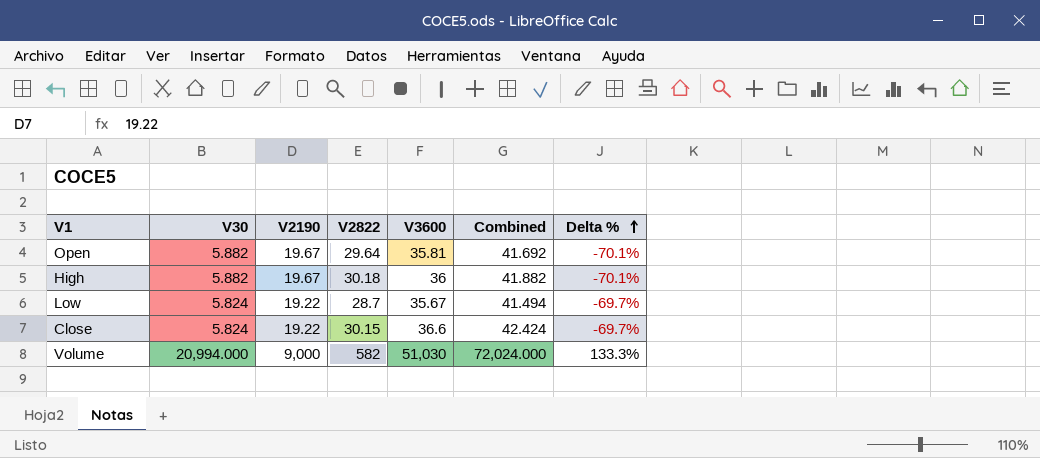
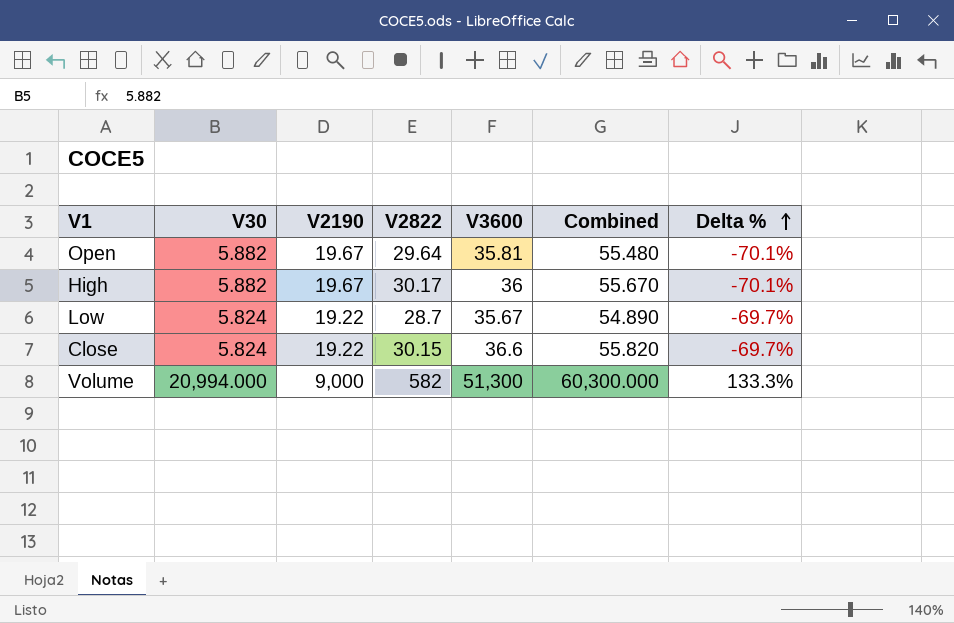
column Combined | formula: [V30] + [V3600] -> [V2190] + [V3600]
High | V2822: 30.18 -> 30.17
Volume | V3600: 51,030 -> 51,300

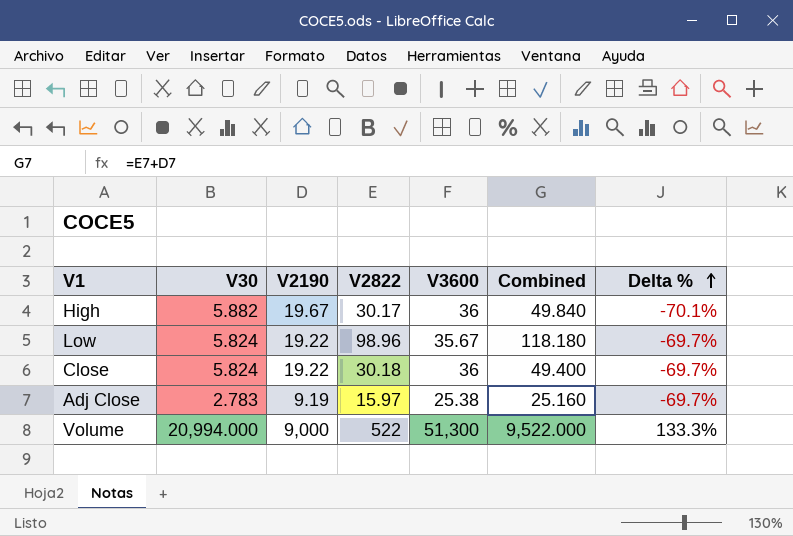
column Combined | formula: [V2190] + [V3600] -> [V2190] + [V2822]
row Open: 5.882 | 19.67 | 29.64 | 35.81 | 55.480 | -70.1% -> none
Low | V2822: 28.7 -> 98.96
Close | V2822: 30.15 -> 30.18
Close | V3600: 36.6 -> 36
row Adj Close: none -> 2.783 | 9.19 | 15.97 | 25.38 | 25.160 | -69.7%
Volume | V2822: 582 -> 522

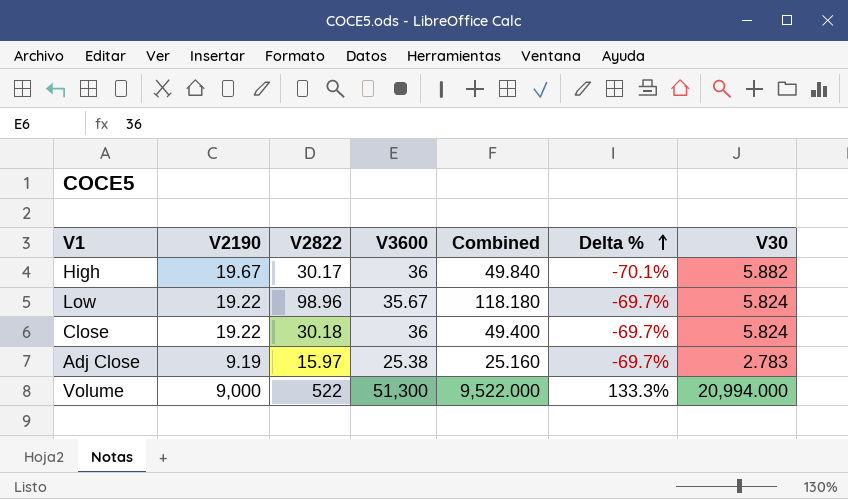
column V30 | position: 2 -> 7

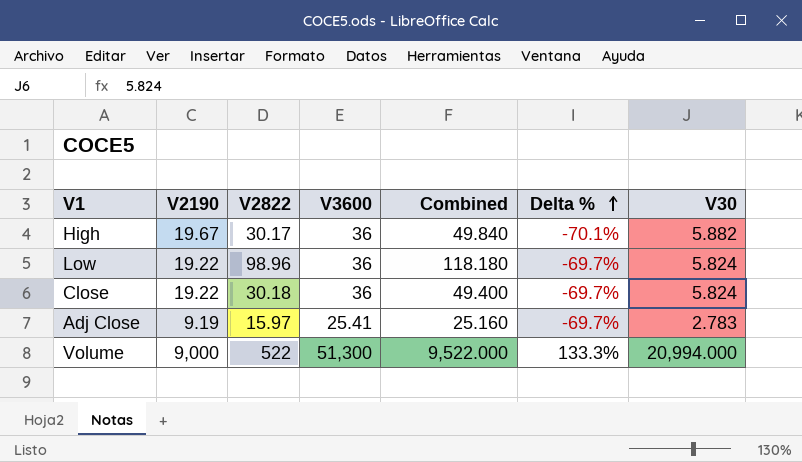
Low | V3600: 35.67 -> 36
Adj Close | V3600: 25.38 -> 25.41

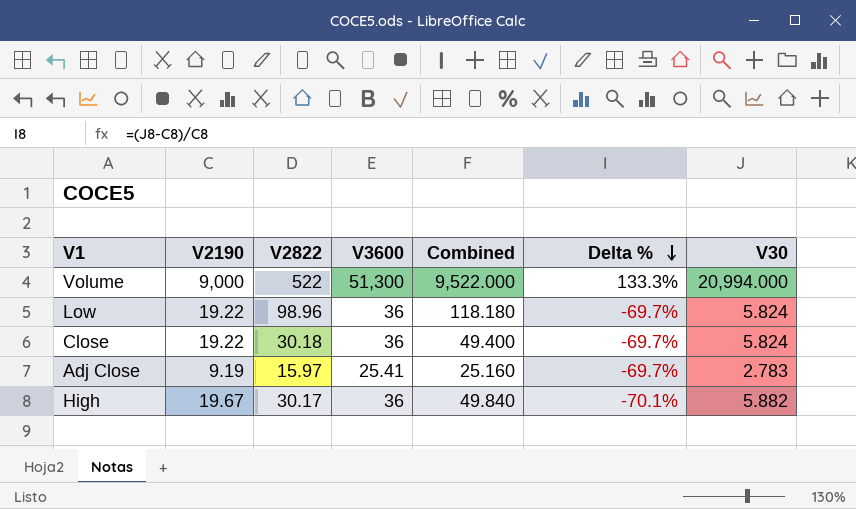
row order: Delta % ascending -> Delta % descending

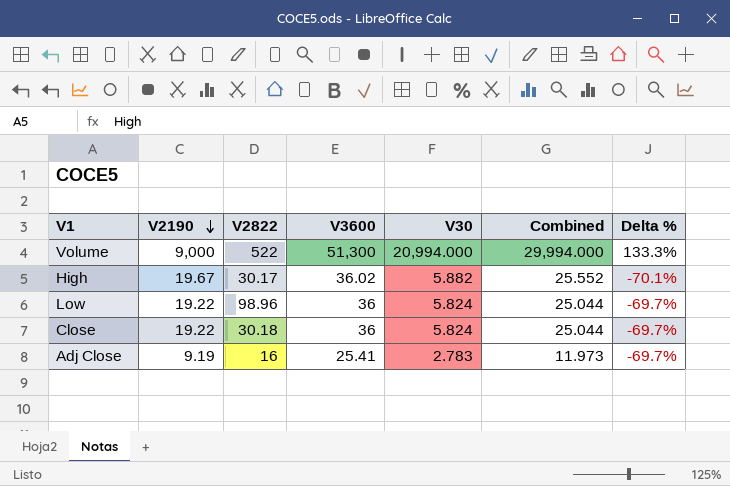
row order: Delta % descending -> V2190 descending
column V30 | position: 7 -> 5
column Combined | formula: [V2190] + [V2822] -> [V2190] + [V30]
High | V3600: 36 -> 36.02
Adj Close | V2822: 15.97 -> 16

